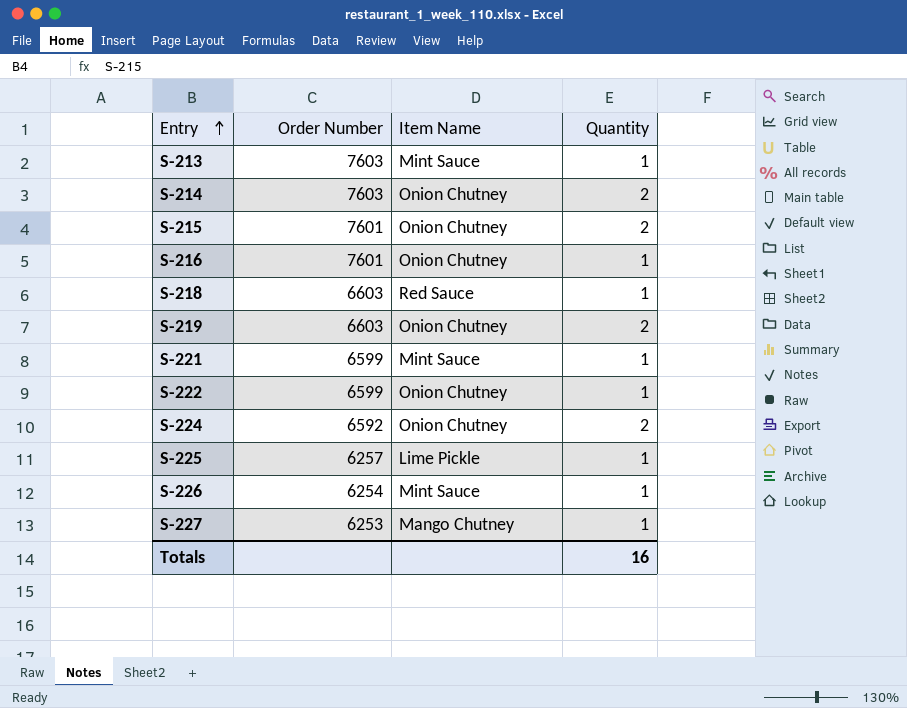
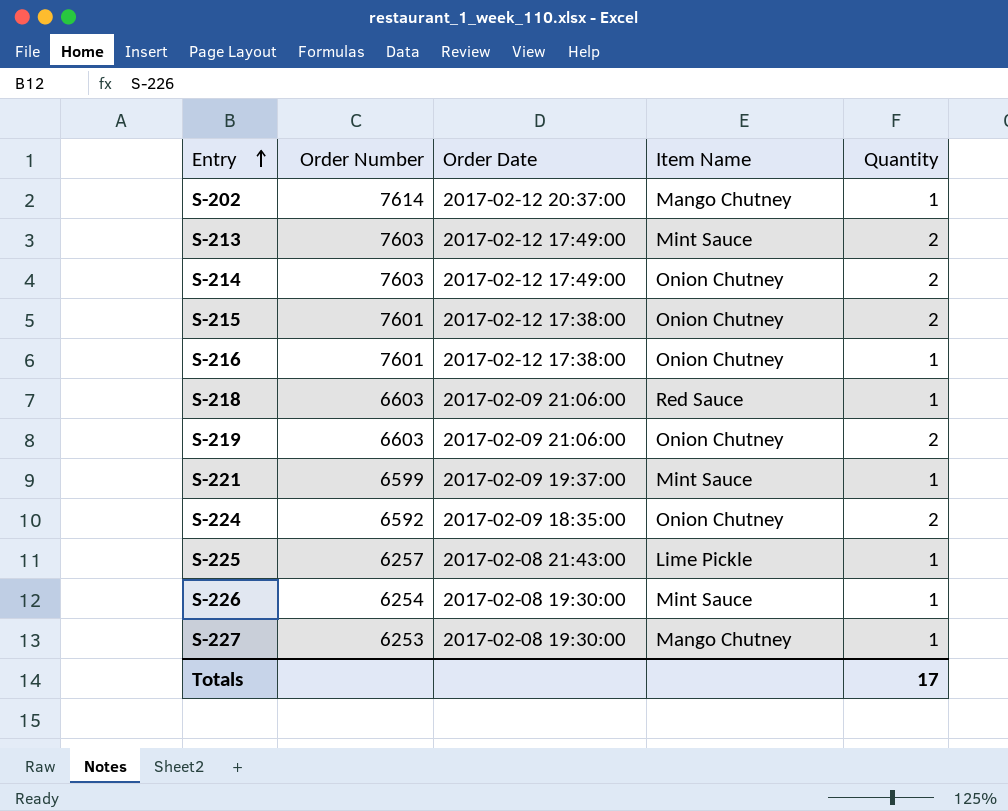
column Order Date | position: none -> 3
row S-222: 6599 | Onion Chutney | 1 -> none
row S-202: none -> 7614 | 2017-02-12 20:37:00 | Mango Chutney | 1
S-213 | Quantity: 1 -> 2
Totals | Quantity: 16 -> 17

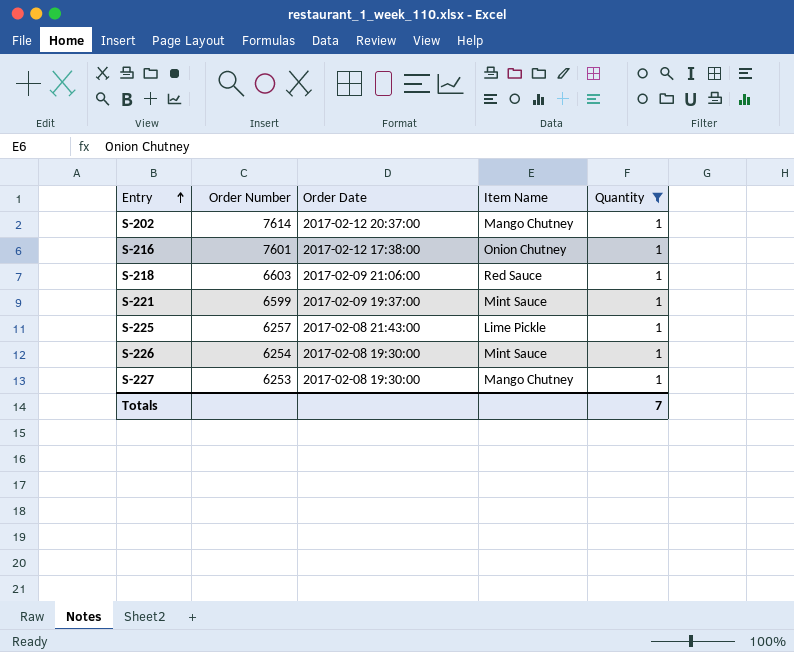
filter: none -> Quantity = 1
Totals | Quantity: 17 -> 7

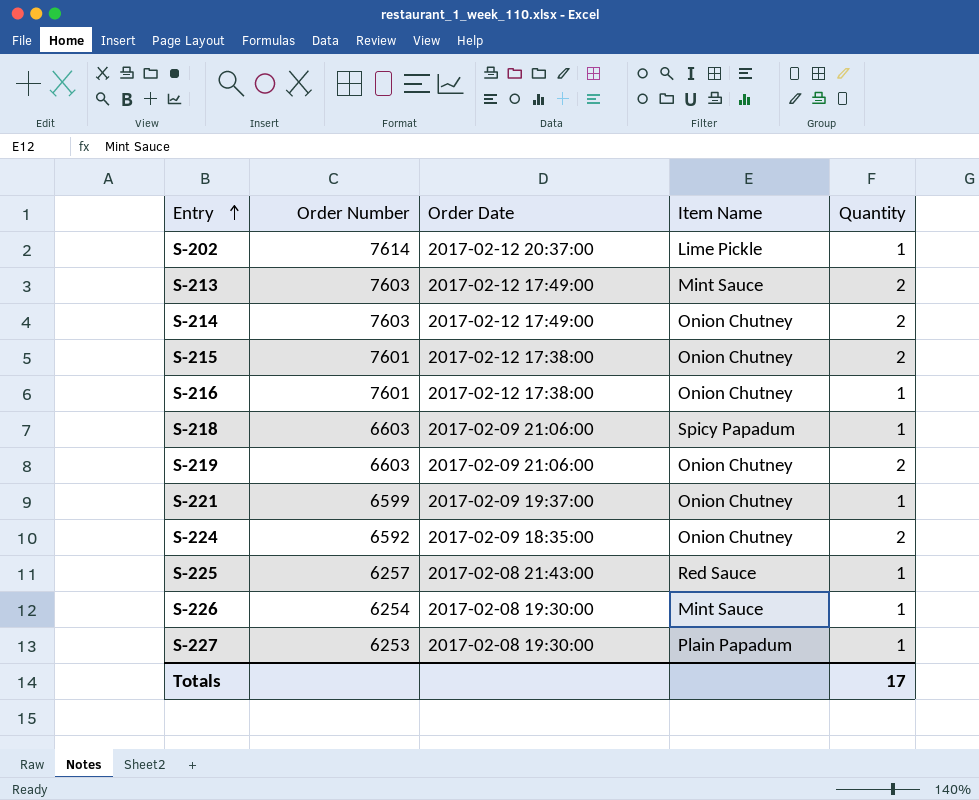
filter: Quantity = 1 -> none
S-202 | Item Name: Mango Chutney -> Lime Pickle
S-218 | Item Name: Red Sauce -> Spicy Papadum
S-221 | Item Name: Mint Sauce -> Onion Chutney
S-225 | Item Name: Lime Pickle -> Red Sauce
S-227 | Item Name: Mango Chutney -> Plain Papadum
Totals | Quantity: 7 -> 17

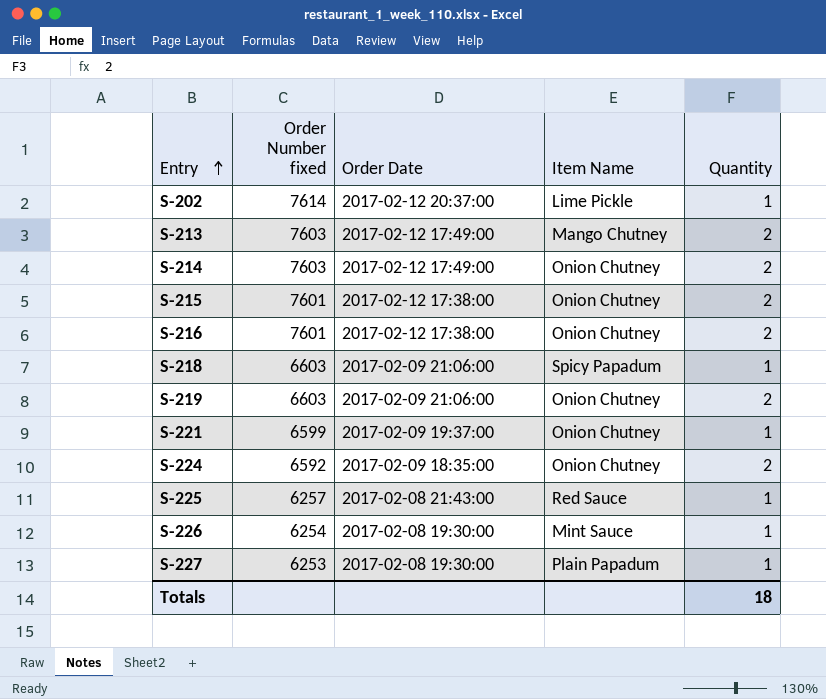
column name: Order Number -> Order Number fixed
S-213 | Item Name: Mint Sauce -> Mango Chutney
S-216 | Quantity: 1 -> 2
Totals | Quantity: 17 -> 18

